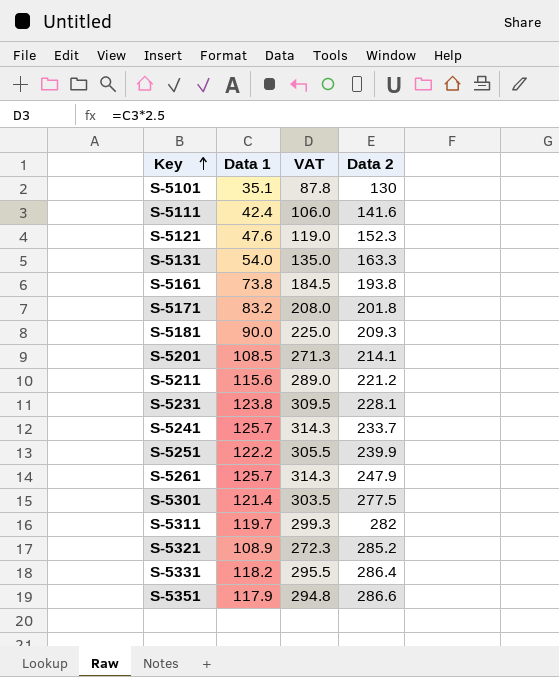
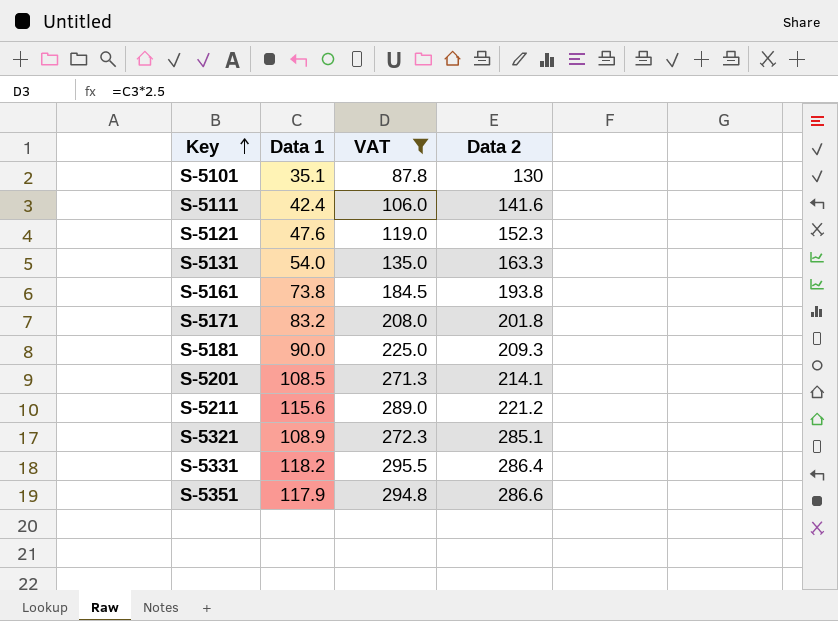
filter: none -> VAT <= 295.5
S-5321 | Data 2: 285.2 -> 285.1

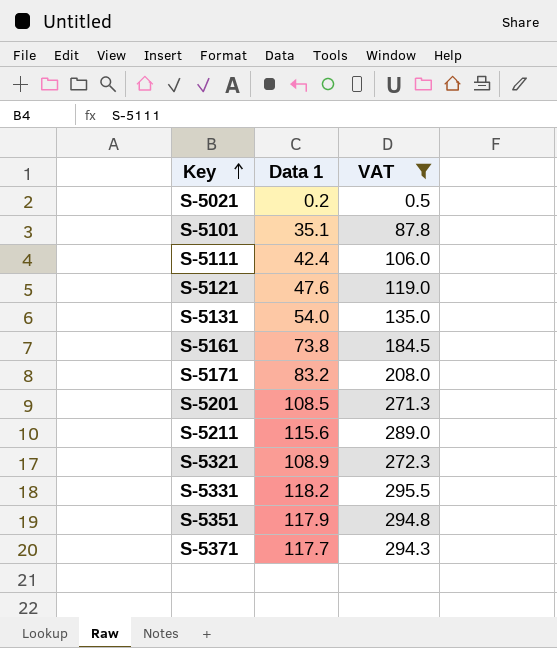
column Data 2 | position: 4 -> none
row S-5181: 90.0 | 225.0 | 209.3 -> none
row S-5021: none -> 0.2 | 0.5
row S-5371: none -> 117.7 | 294.3

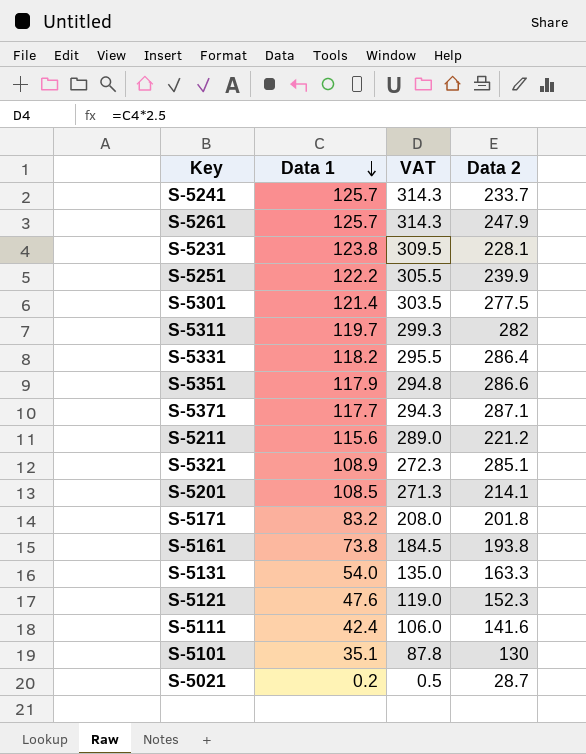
filter: VAT <= 295.5 -> none
row order: Key ascending -> Data 1 descending
column Data 2 | position: none -> 4

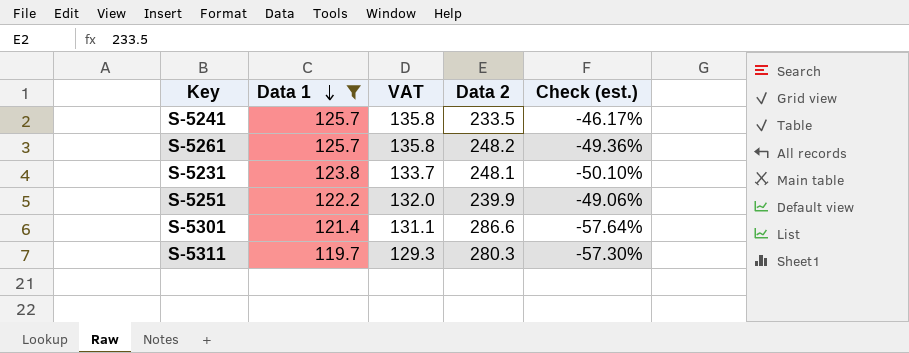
filter: none -> Data 1 >= 119.7
column VAT | formula: [Data 1] * 2.5 -> [Data 1] * 1.08
column Check (est.) | formula: none -> ([Data 1] - [Data 2]) / [Data 2]
S-5241 | Data 2: 233.7 -> 233.5
S-5261 | Data 2: 247.9 -> 248.2
S-5231 | Data 2: 228.1 -> 248.1
S-5301 | Data 2: 277.5 -> 286.6
S-5311 | Data 2: 282 -> 280.3

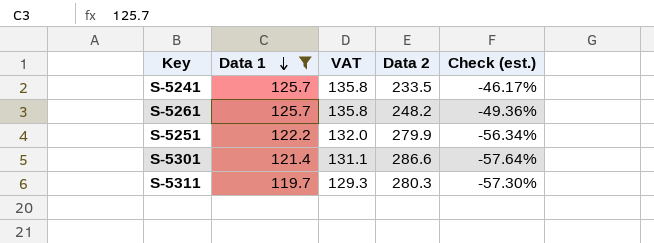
row S-5231: 123.8 | 133.7 | 248.1 | -50.10% -> none
S-5251 | Data 2: 239.9 -> 279.9
S-5251 | Check (est.): -49.06% -> -56.34%

